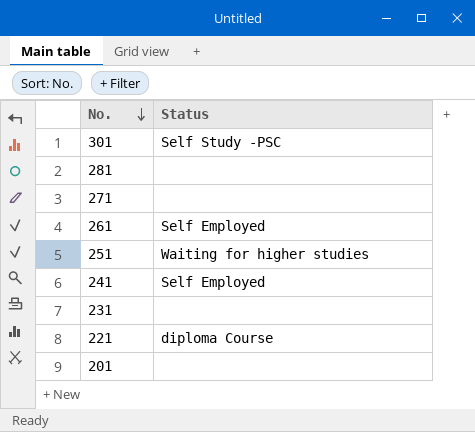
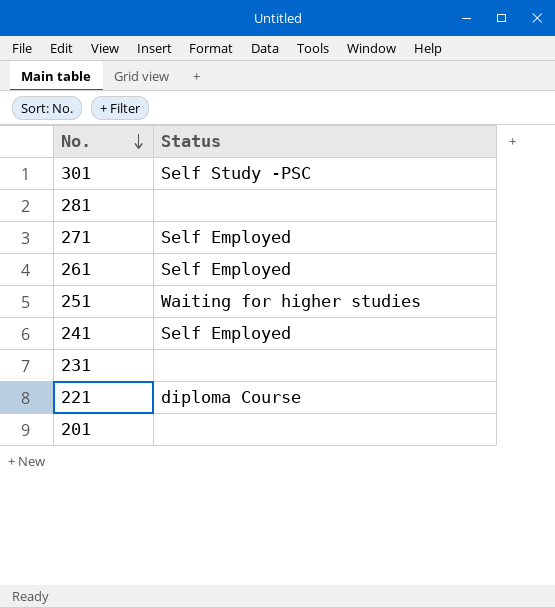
271 | Status: none -> Self Employed

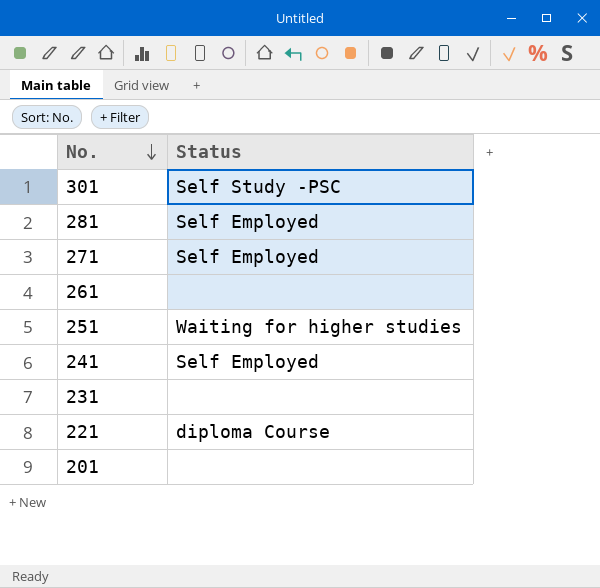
281 | Status: none -> Self Employed
261 | Status: Self Employed -> none

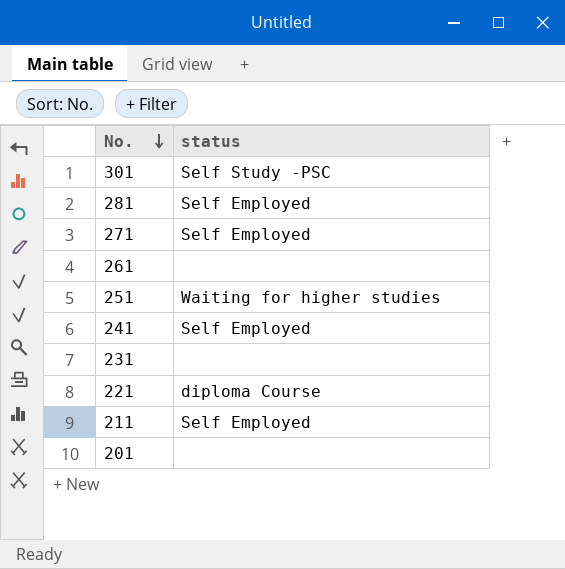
column name: Status -> status
row 211: none -> Self Employed

